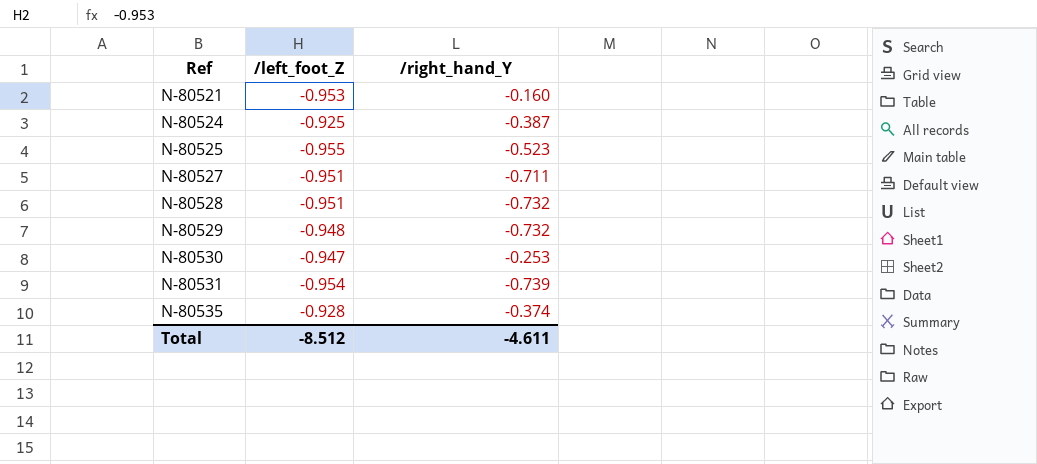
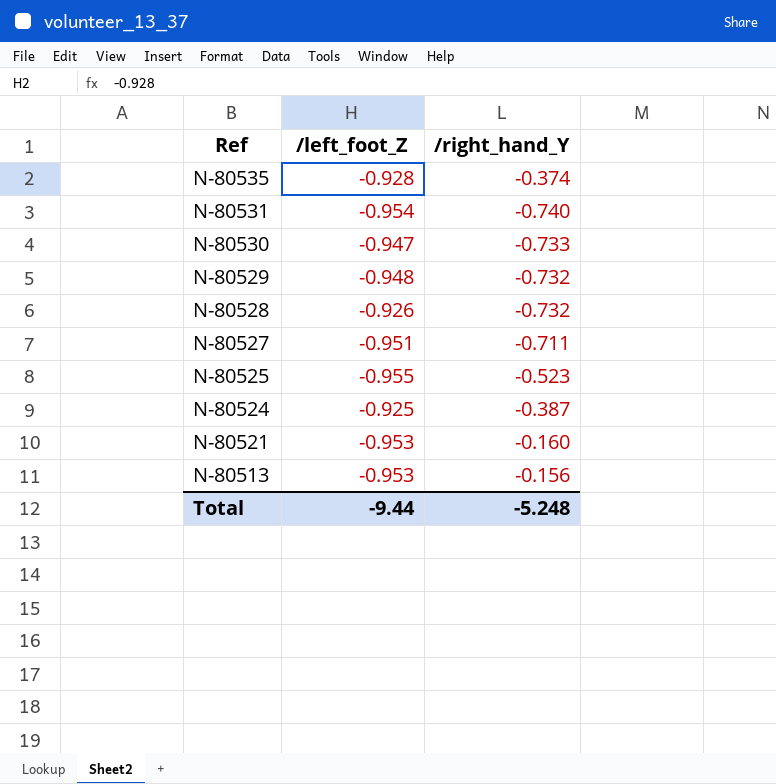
row order: Ref ascending -> Ref descending
N-80531 | /right_hand_Y: -0.739 -> -0.740
N-80530 | /right_hand_Y: -0.253 -> -0.733
N-80528 | /left_foot_Z: -0.951 -> -0.926
row N-80513: none -> -0.953 | -0.156
Total | /left_foot_Z: -8.512 -> -9.44
Total | /right_hand_Y: -4.611 -> -5.248

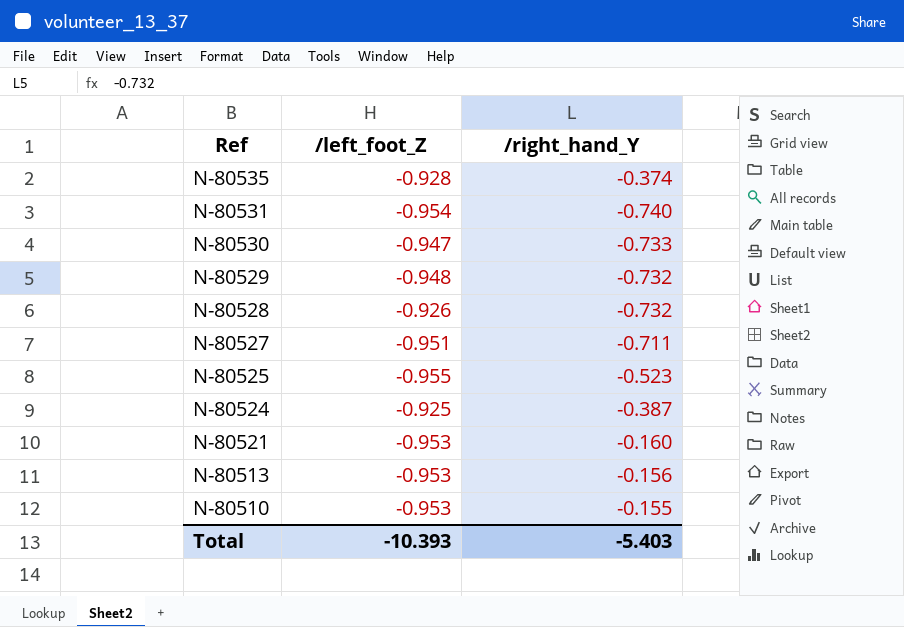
row N-80510: none -> -0.953 | -0.155
Total | /left_foot_Z: -9.44 -> -10.393
Total | /right_hand_Y: -5.248 -> -5.403

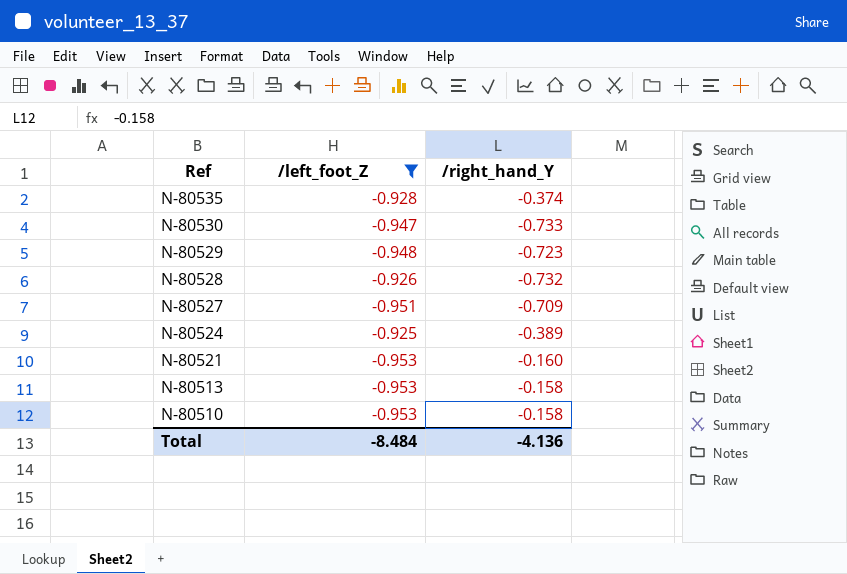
filter: none -> /left_foot_Z >= -0.953
N-80529 | /right_hand_Y: -0.732 -> -0.723
N-80527 | /right_hand_Y: -0.711 -> -0.709
N-80524 | /right_hand_Y: -0.387 -> -0.389
N-80513 | /right_hand_Y: -0.156 -> -0.158
N-80510 | /right_hand_Y: -0.155 -> -0.158
Total | /left_foot_Z: -10.393 -> -8.484
Total | /right_hand_Y: -5.403 -> -4.136

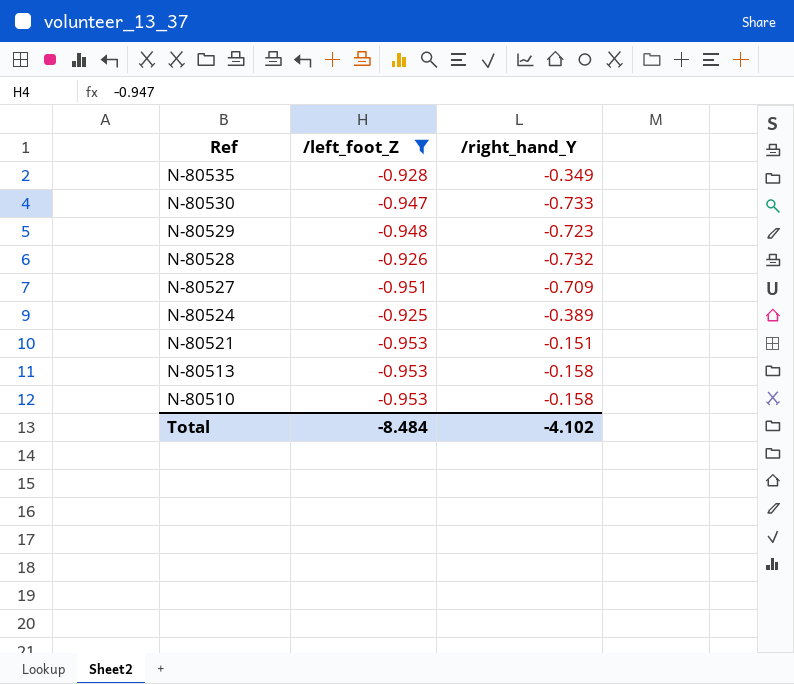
N-80535 | /right_hand_Y: -0.374 -> -0.349
N-80521 | /right_hand_Y: -0.160 -> -0.151
Total | /right_hand_Y: -4.136 -> -4.102

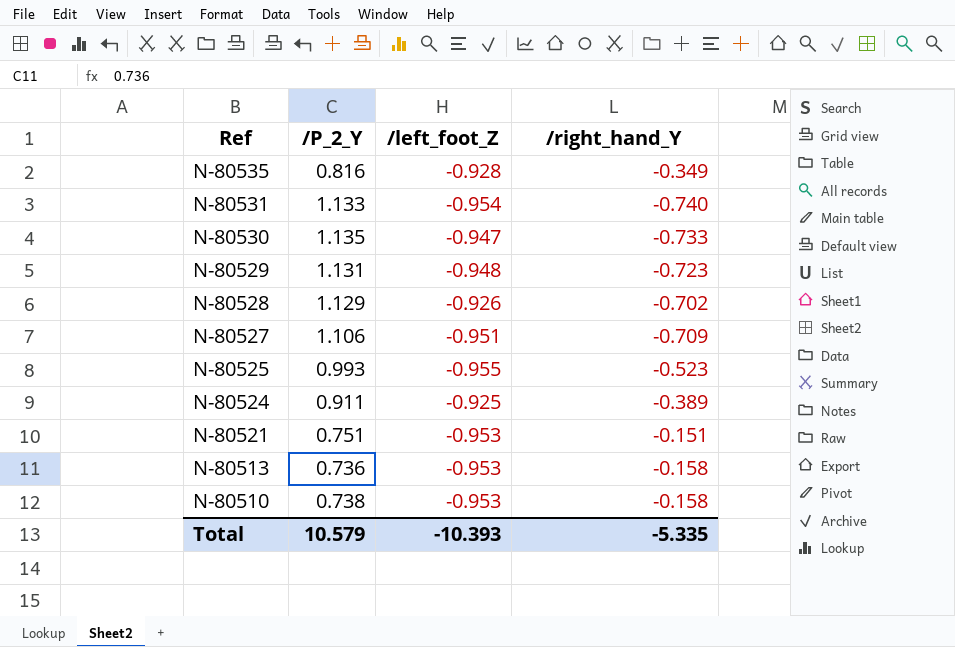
filter: /left_foot_Z >= -0.953 -> none
column /P_2_Y | position: none -> 2
N-80528 | /right_hand_Y: -0.732 -> -0.702
Total | /left_foot_Z: -8.484 -> -10.393
Total | /right_hand_Y: -4.102 -> -5.335

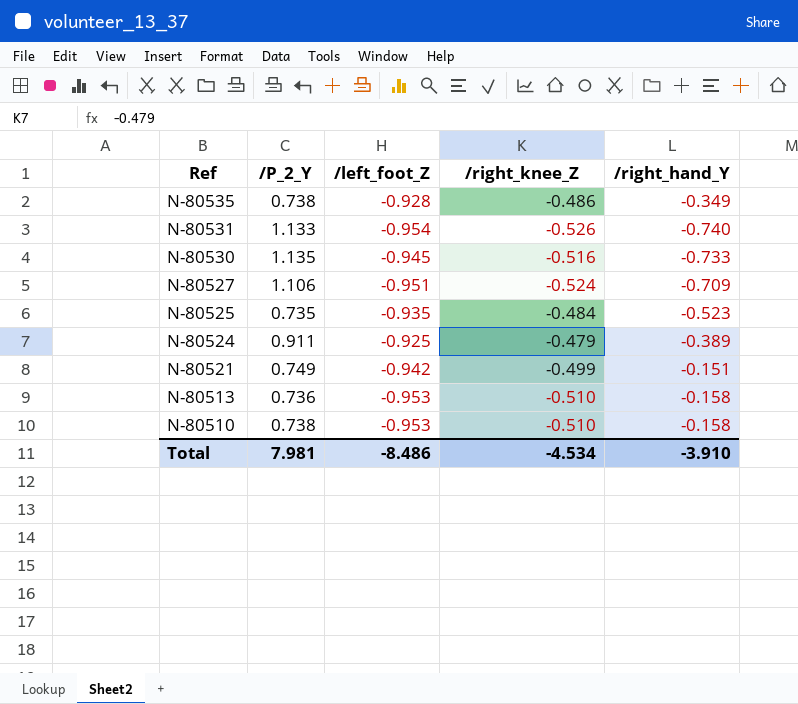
column /right_knee_Z | position: none -> 4
row N-80529: 1.131 | -0.948 | -0.723 -> none
row N-80528: 1.129 | -0.926 | -0.702 -> none
N-80535 | /P_2_Y: 0.816 -> 0.738
N-80530 | /left_foot_Z: -0.947 -> -0.945
N-80525 | /P_2_Y: 0.993 -> 0.735
N-80525 | /left_foot_Z: -0.955 -> -0.935
N-80521 | /P_2_Y: 0.751 -> 0.749
N-80521 | /left_foot_Z: -0.953 -> -0.942
Total | /P_2_Y: 10.579 -> 7.981
Total | /left_foot_Z: -10.393 -> -8.486
Total | /right_hand_Y: -5.335 -> -3.910

